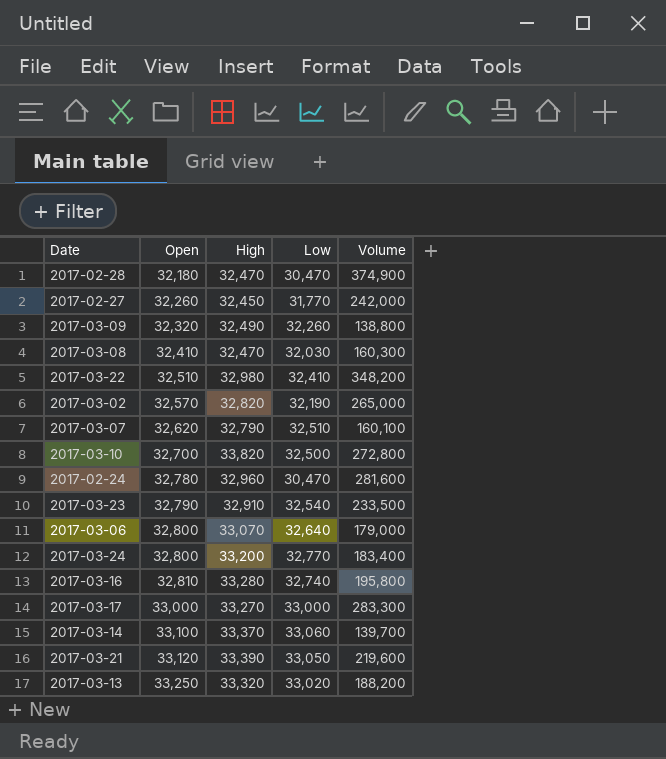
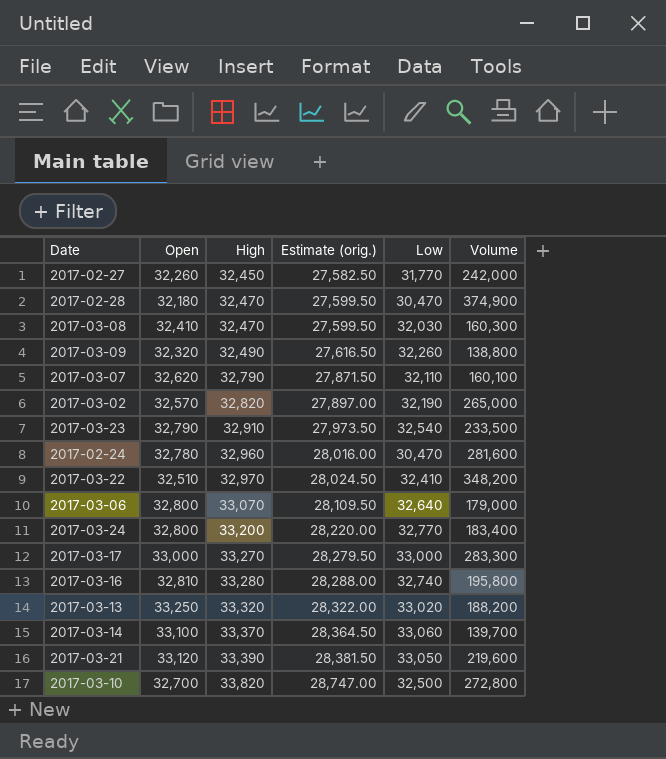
row order: Open ascending -> High ascending
column Estimate (orig.) | formula: none -> [High] * 0.85
2017-03-07 | Low: 32,510 -> 32,110
2017-03-22 | High: 32,980 -> 32,970

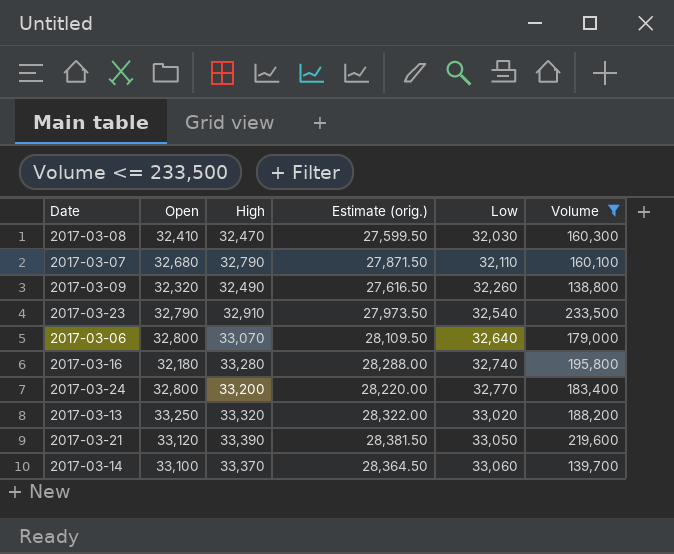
filter: none -> Volume <= 233,500
row order: High ascending -> Low ascending
2017-03-07 | Open: 32,620 -> 32,680
2017-03-16 | Open: 32,810 -> 32,180

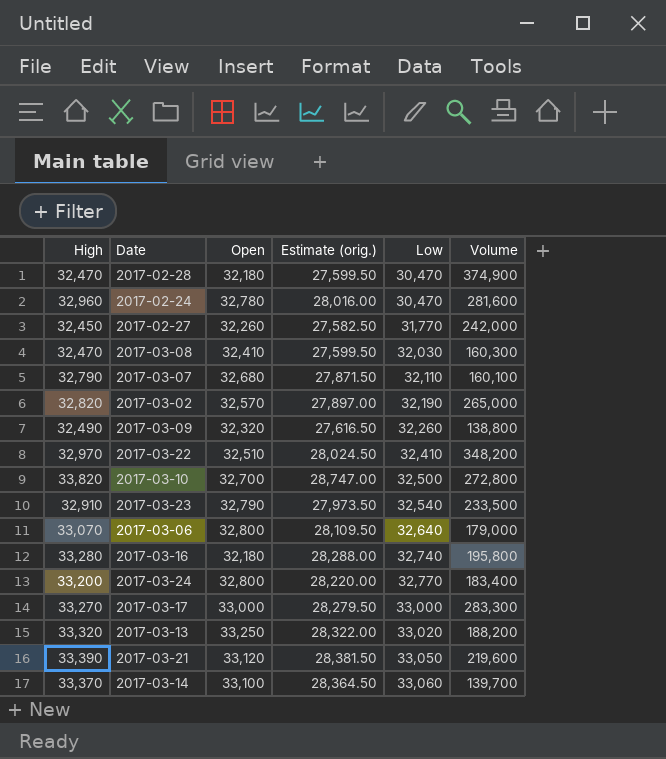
filter: Volume <= 233,500 -> none
column High | position: 3 -> 1

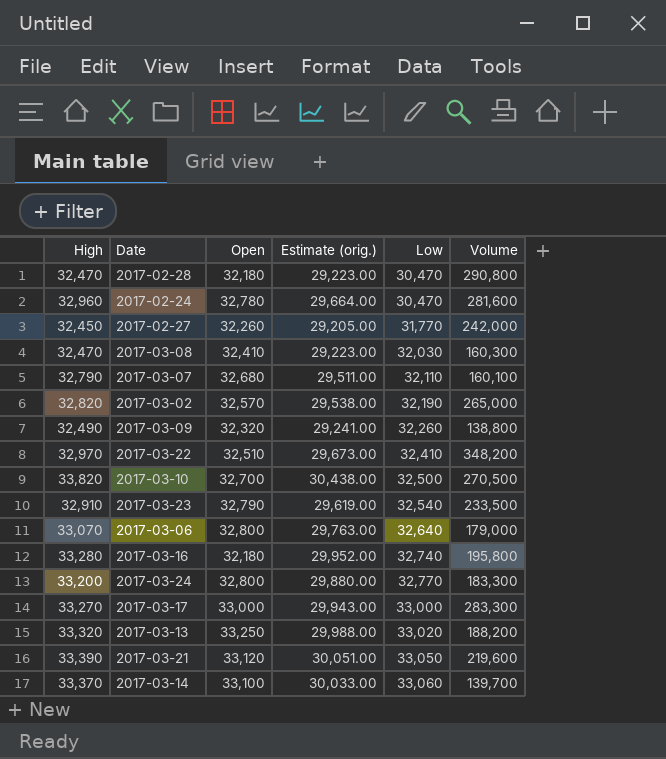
column Estimate (orig.) | formula: [High] * 0.85 -> [High] * 0.9
2017-02-28 | Volume: 374,900 -> 290,800
2017-03-10 | Volume: 272,800 -> 270,500
2017-03-24 | Volume: 183,400 -> 183,300

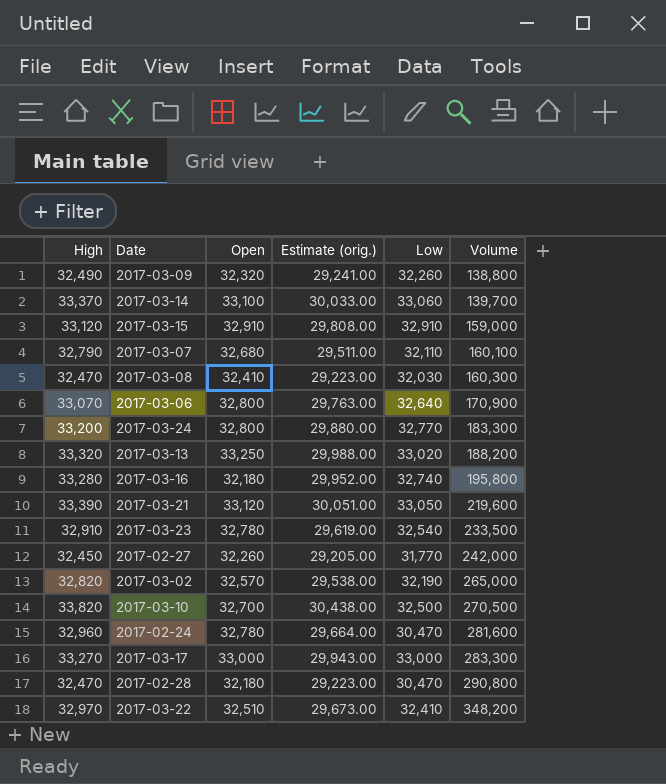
row order: Low ascending -> Volume ascending
row 2017-03-15: none -> 33,120 | 32,910 | 29,808.00 | 32,910 | 159,000
2017-03-06 | Volume: 179,000 -> 170,900
2017-03-23 | Open: 32,790 -> 32,780

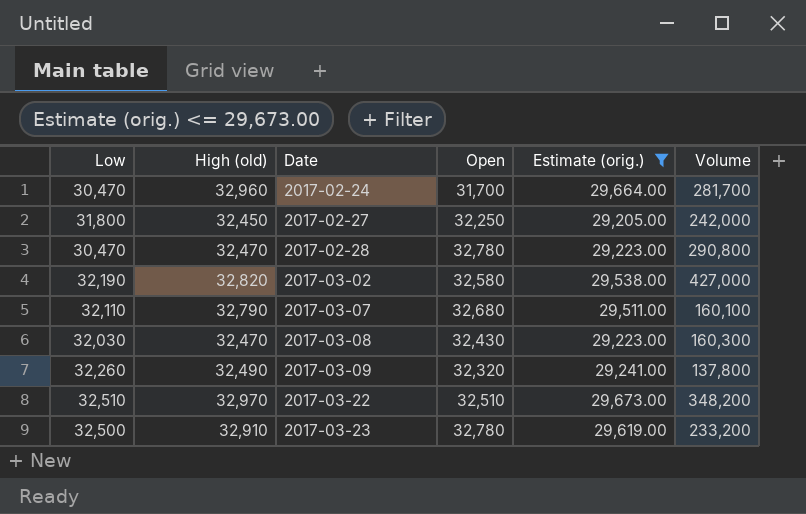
filter: none -> Estimate (orig.) <= 29,673.00
row order: Volume ascending -> Date ascending
column Low | position: 5 -> 1
column name: High -> High (old)
2017-02-24 | Open: 32,780 -> 31,700
2017-02-24 | Volume: 281,600 -> 281,700
2017-02-27 | Low: 31,770 -> 31,800
2017-02-27 | Open: 32,260 -> 32,250
2017-02-28 | Open: 32,180 -> 32,780
2017-03-02 | Open: 32,570 -> 32,580
2017-03-02 | Volume: 265,000 -> 427,000
2017-03-08 | Open: 32,410 -> 32,430
2017-03-09 | Volume: 138,800 -> 137,800
2017-03-22 | Low: 32,410 -> 32,510
2017-03-23 | Low: 32,540 -> 32,500
2017-03-23 | Volume: 233,500 -> 233,200

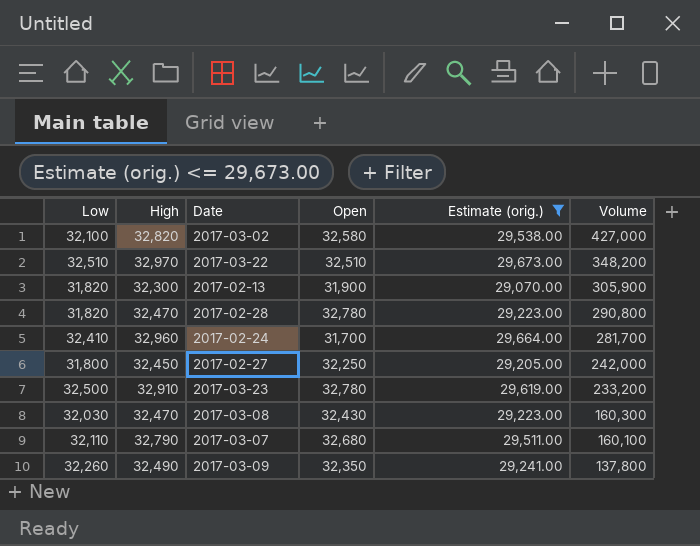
row order: Date ascending -> Volume descending
column name: High (old) -> High
2017-03-02 | Low: 32,190 -> 32,100
row 2017-02-13: none -> 31,820 | 32,300 | 31,900 | 29,070.00 | 305,900
2017-02-28 | Low: 30,470 -> 31,820
2017-02-24 | Low: 30,470 -> 32,410
2017-03-09 | Open: 32,320 -> 32,350

